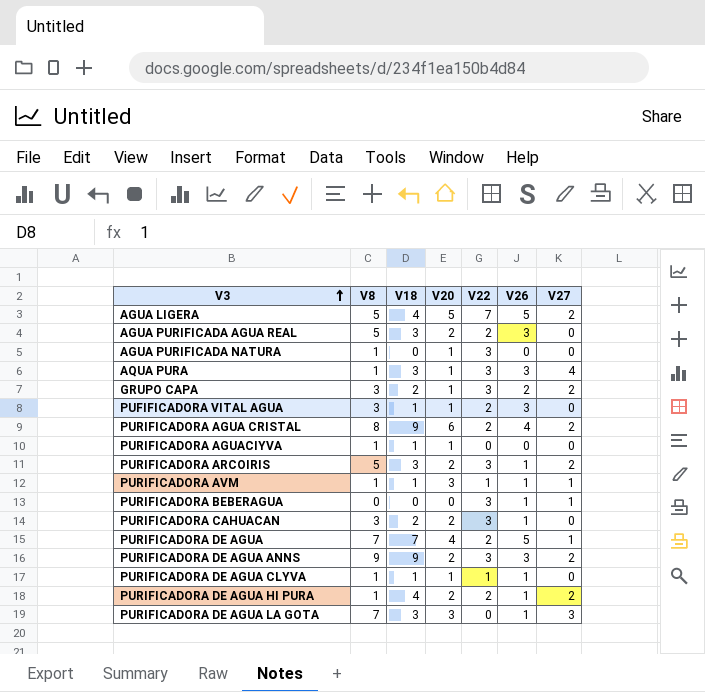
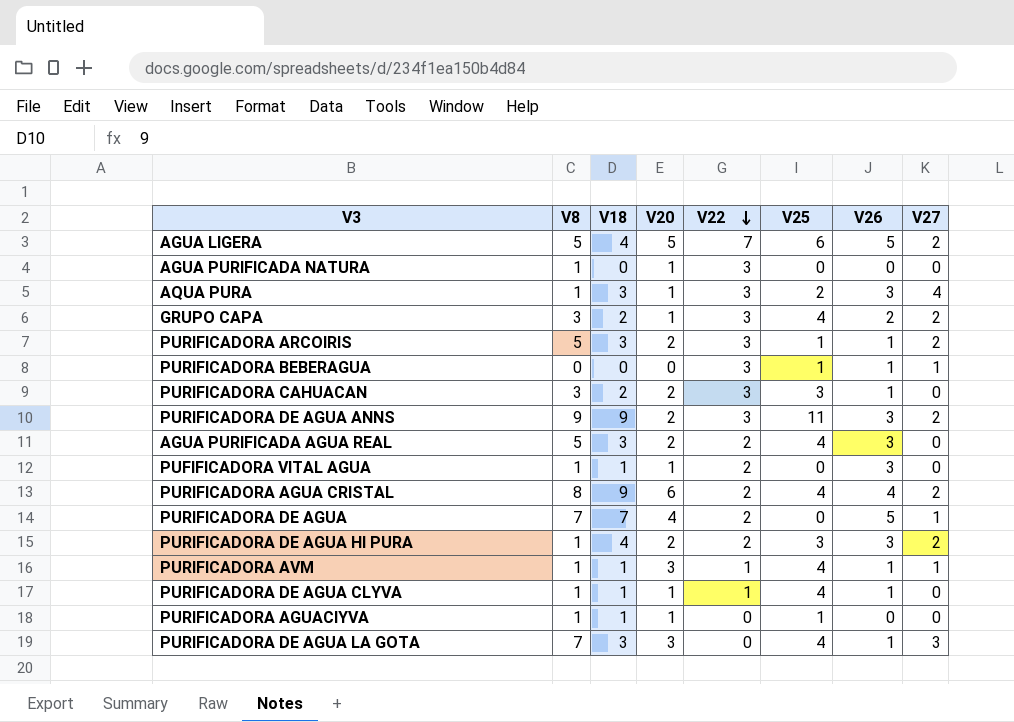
row order: V3 ascending -> V22 descending
column V25 | position: none -> 6
PUFIFICADORA VITAL AGUA | V8: 3 -> 1
PURIFICADORA DE AGUA HI PURA | V26: 1 -> 3

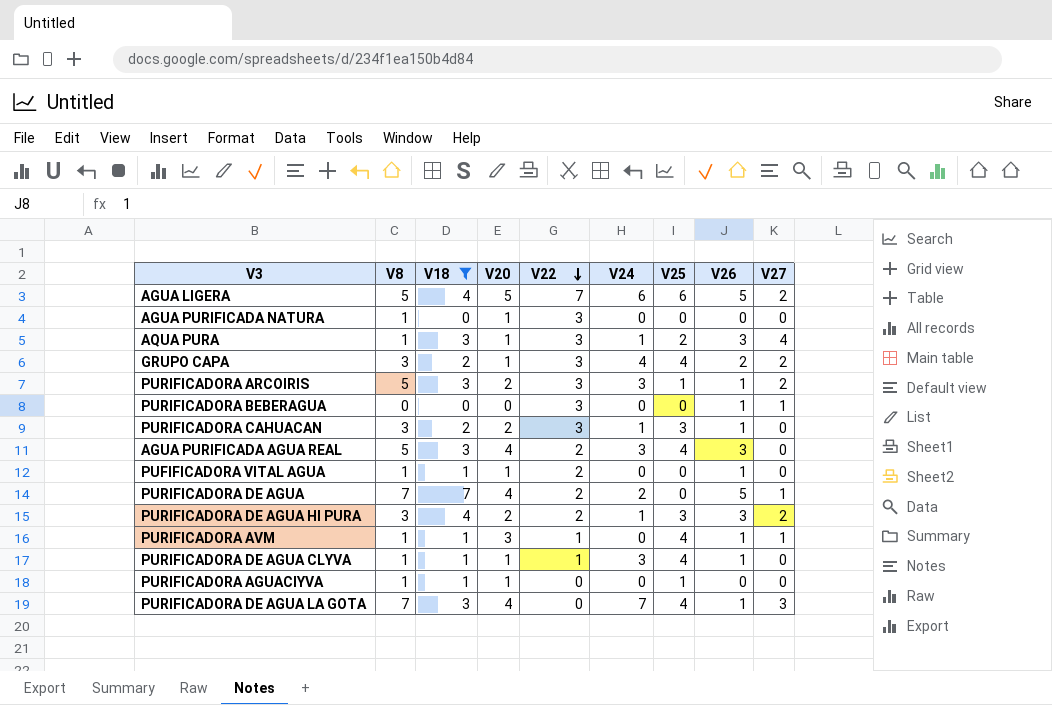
filter: none -> V18 != 9
column V24 | position: none -> 6
PURIFICADORA BEBERAGUA | V25: 1 -> 0
AGUA PURIFICADA AGUA REAL | V20: 2 -> 4
PUFIFICADORA VITAL AGUA | V26: 3 -> 1
PURIFICADORA DE AGUA HI PURA | V8: 1 -> 3
PURIFICADORA DE AGUA LA GOTA | V20: 3 -> 4

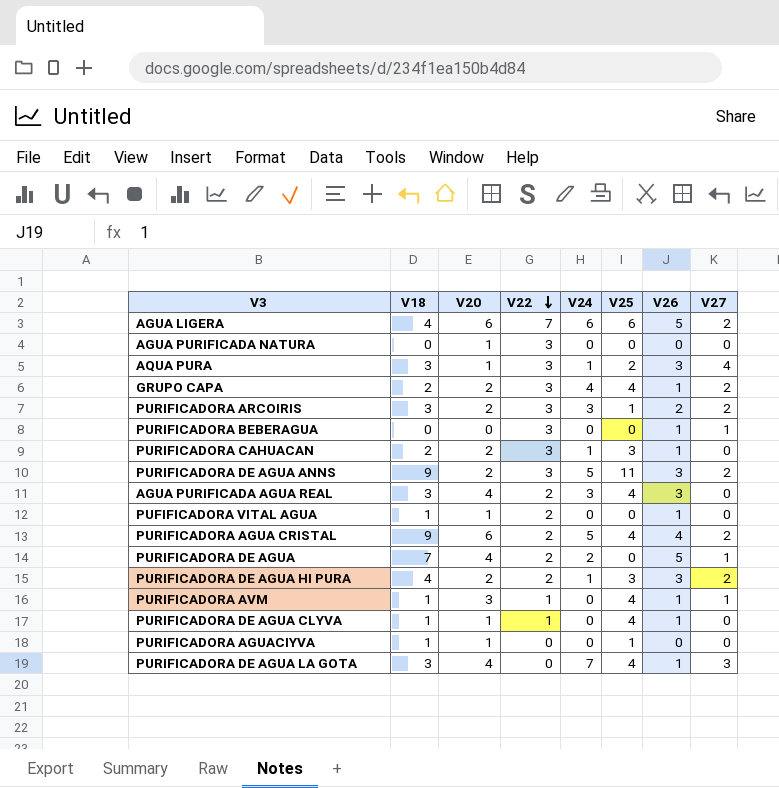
filter: V18 != 9 -> none
column V8 | position: 2 -> none
AGUA LIGERA | V20: 5 -> 6
GRUPO CAPA | V20: 1 -> 2
GRUPO CAPA | V26: 2 -> 1
PURIFICADORA ARCOIRIS | V26: 1 -> 2
PURIFICADORA DE AGUA CLYVA | V24: 3 -> 0

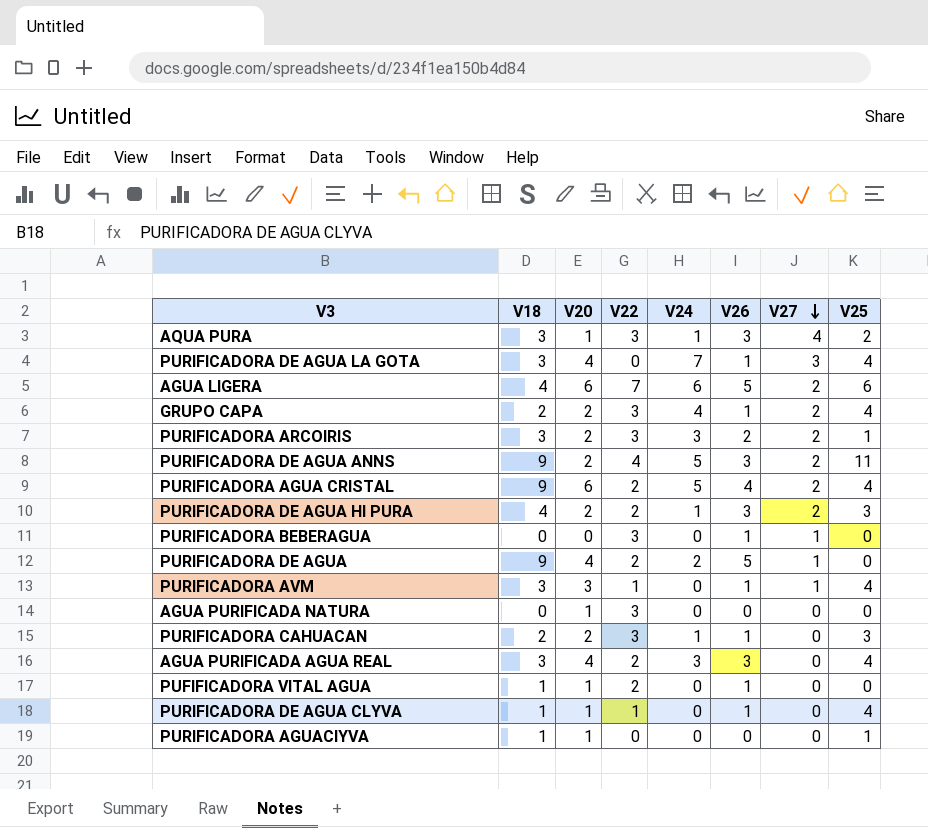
row order: V22 descending -> V27 descending
column V25 | position: 6 -> 8
PURIFICADORA DE AGUA ANNS | V22: 3 -> 4
PURIFICADORA DE AGUA | V18: 7 -> 9
PURIFICADORA AVM | V18: 1 -> 3

